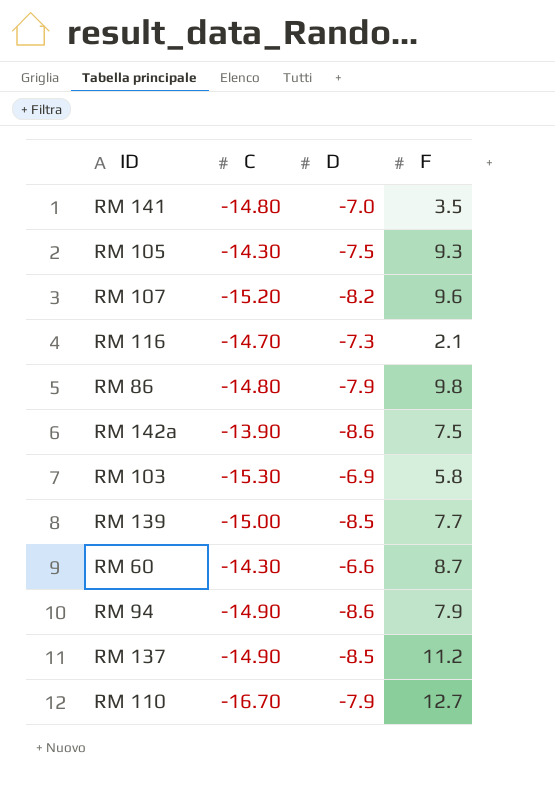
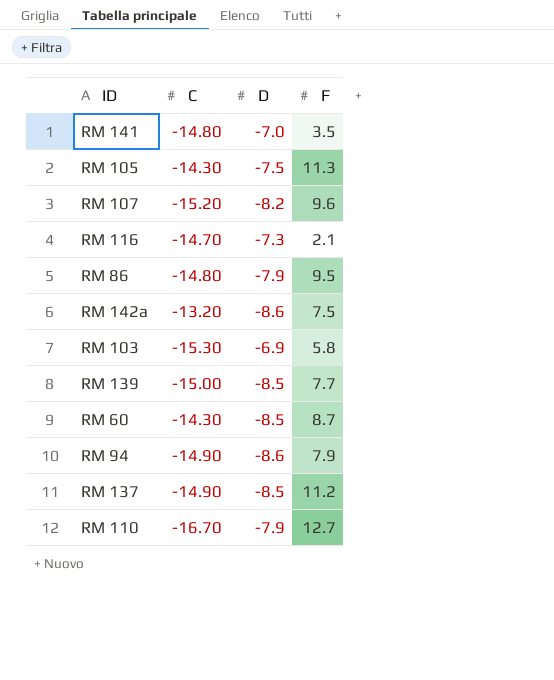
RM 105 | F: 9.3 -> 11.3
RM 86 | F: 9.8 -> 9.5
RM 142a | C: -13.90 -> -13.20
RM 60 | D: -6.6 -> -8.5

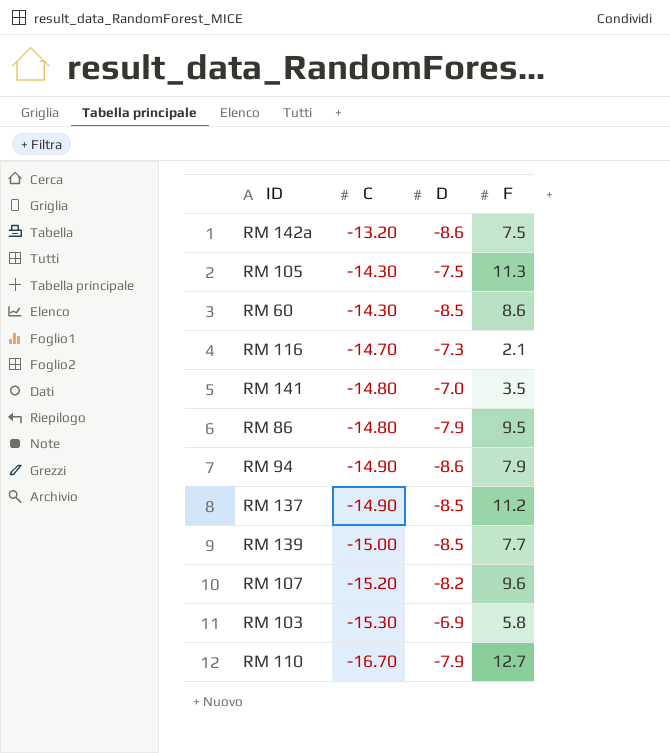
row order: none -> C descending
RM 60 | F: 8.7 -> 8.6

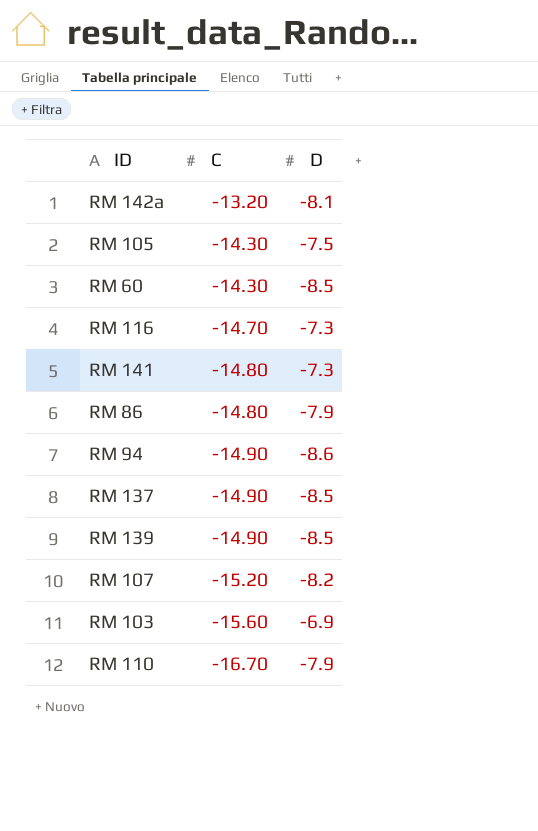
column F | position: 4 -> none
RM 142a | D: -8.6 -> -8.1
RM 141 | D: -7.0 -> -7.3
RM 139 | C: -15.00 -> -14.90
RM 103 | C: -15.30 -> -15.60

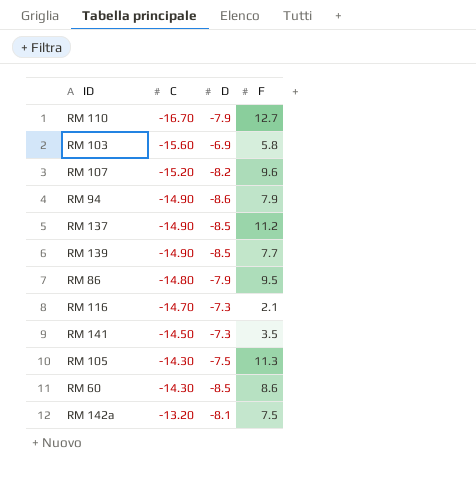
row order: C descending -> C ascending
column F | position: none -> 4
RM 141 | C: -14.80 -> -14.50

